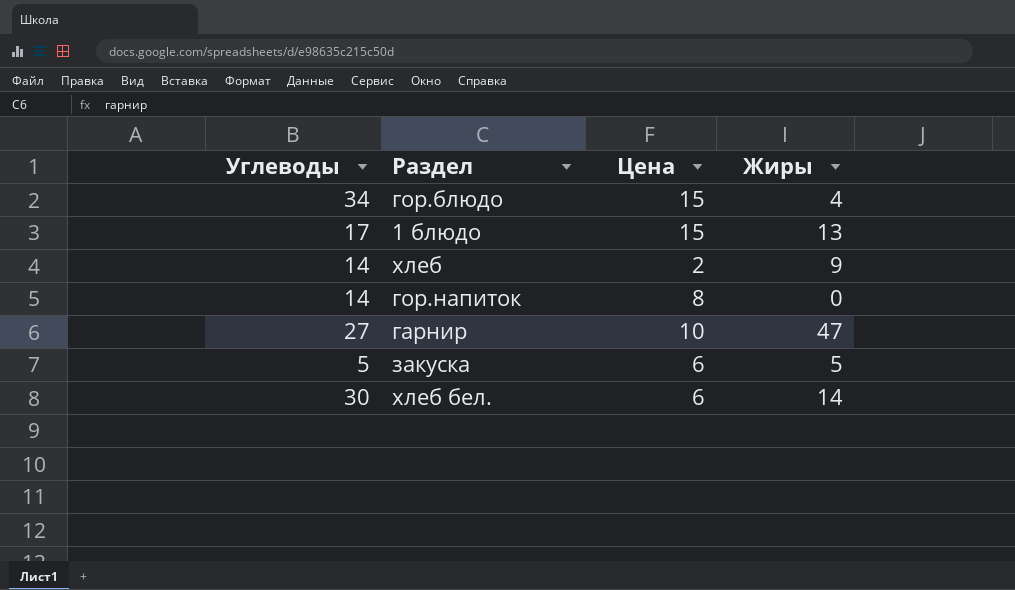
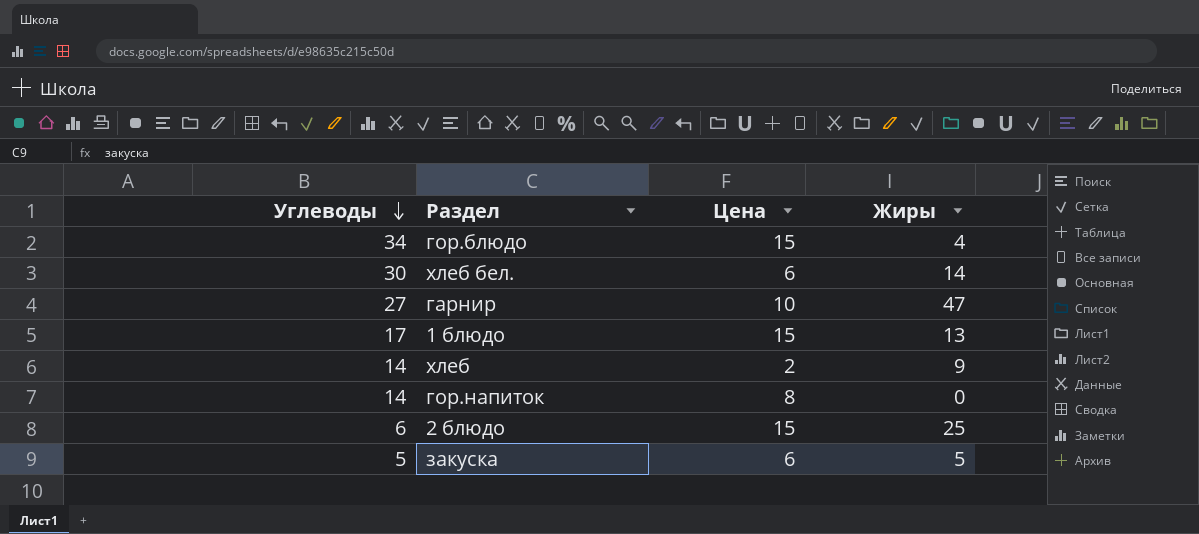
row order: none -> Углеводы descending
row 2 блюдо: none -> 6 | 15 | 25

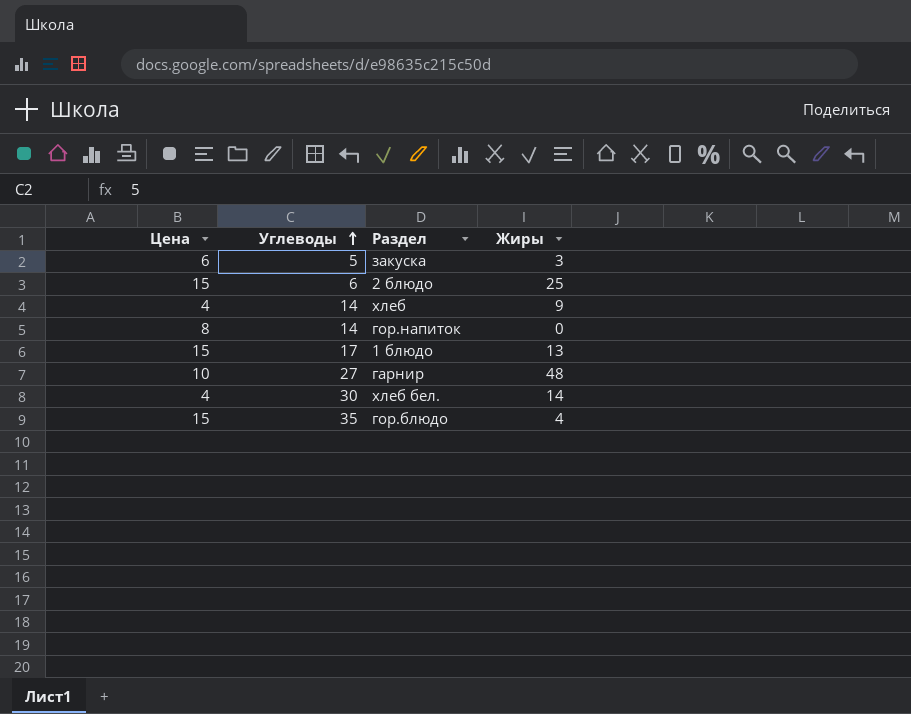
row order: Углеводы descending -> Углеводы ascending
column Цена | position: 3 -> 1
закуска | Жиры: 5 -> 3
хлеб | Цена: 2 -> 4
гарнир | Жиры: 47 -> 48
хлеб бел. | Цена: 6 -> 4
гор.блюдо | Углеводы: 34 -> 35

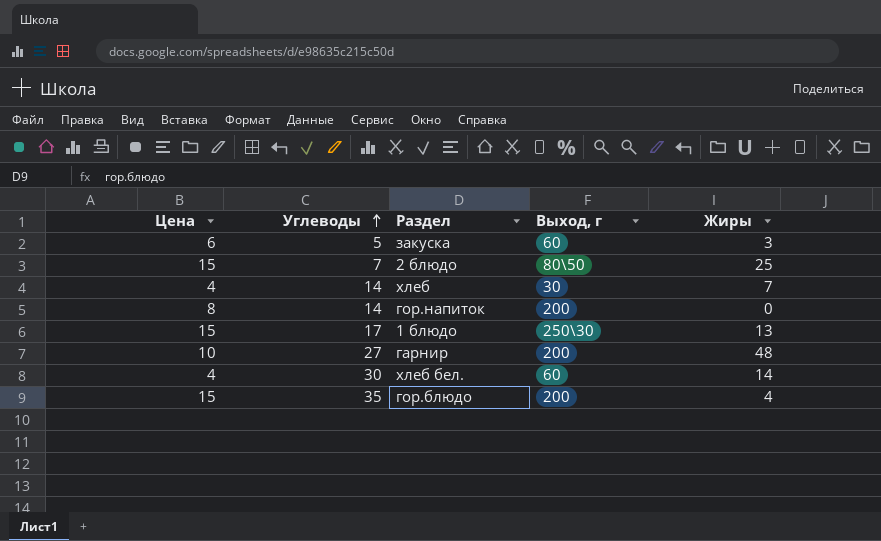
column Выход, г | position: none -> 4
2 блюдо | Углеводы: 6 -> 7
хлеб | Жиры: 9 -> 7

